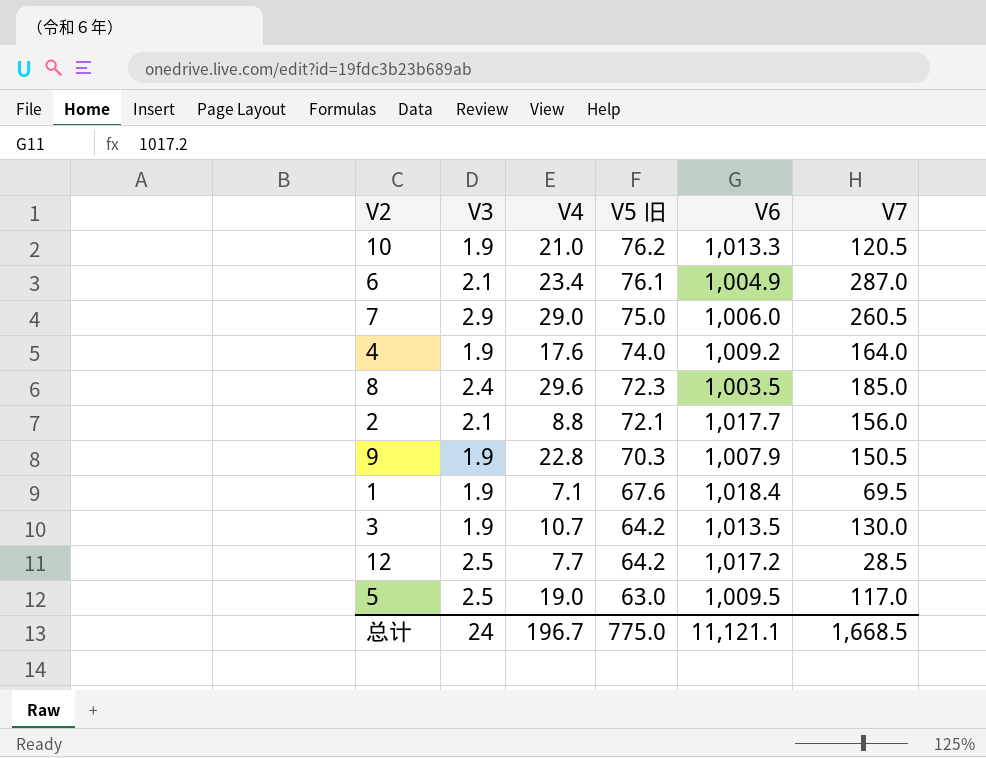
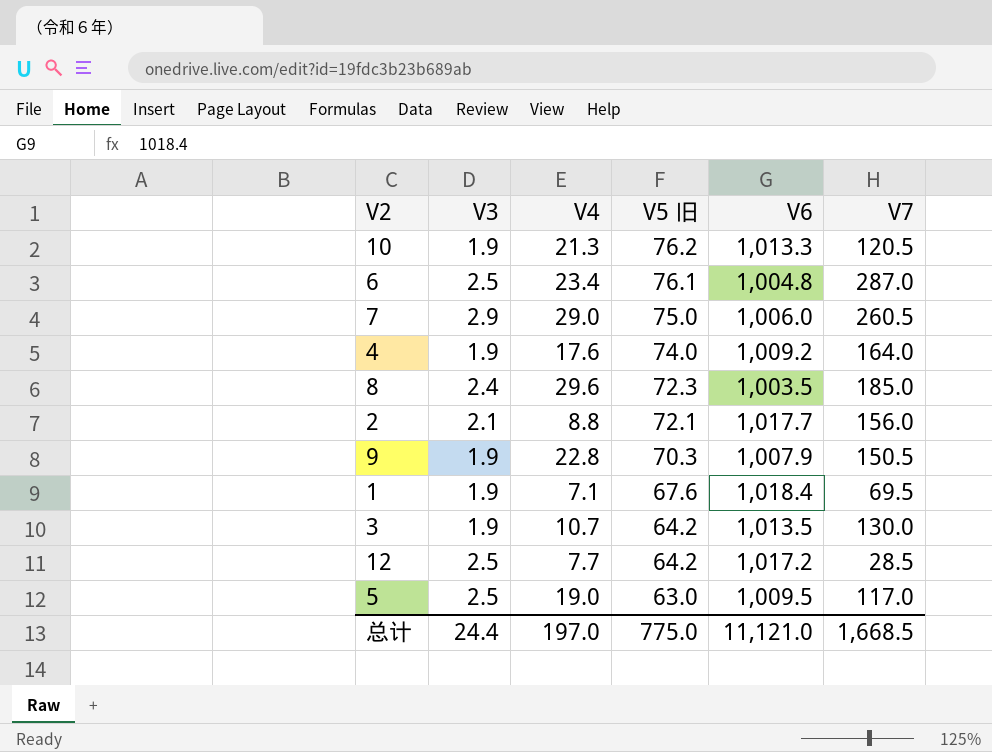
10 | V4: 21.0 -> 21.3
6 | V3: 2.1 -> 2.5
6 | V6: 1,004.9 -> 1,004.8
总计 | V3: 24 -> 24.4
总计 | V4: 196.7 -> 197.0
总计 | V6: 11,121.1 -> 11,121.0

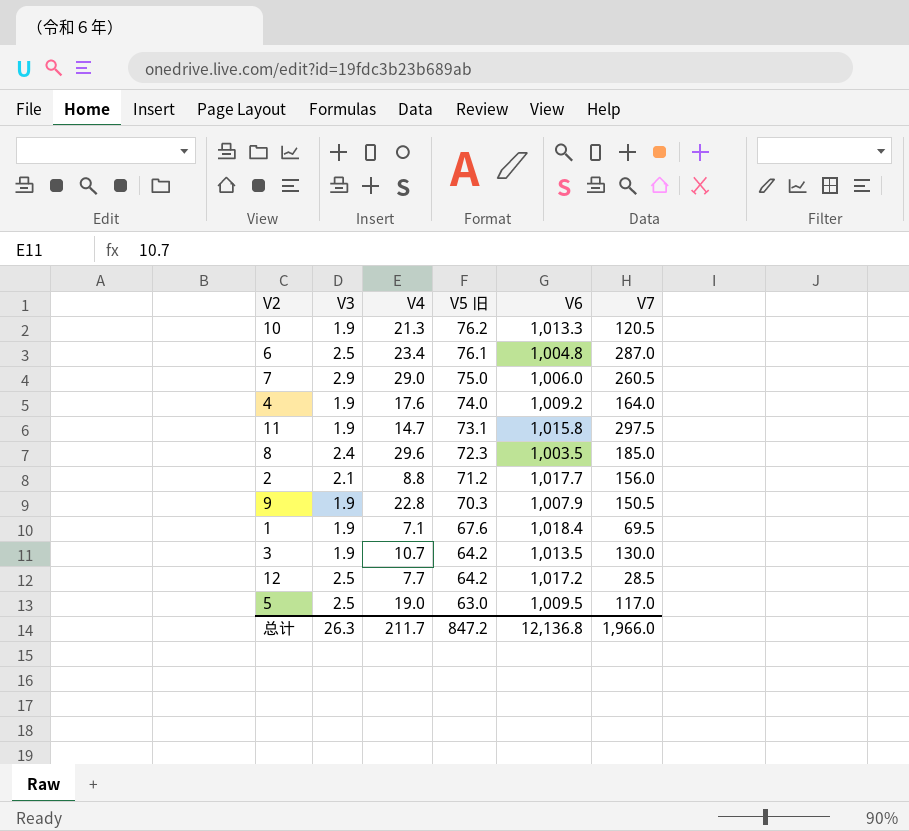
row 11: none -> 1.9 | 14.7 | 73.1 | 1,015.8 | 297.5
2 | V5 旧: 72.1 -> 71.2
总计 | V3: 24.4 -> 26.3
总计 | V4: 197.0 -> 211.7
总计 | V5 旧: 775.0 -> 847.2
总计 | V6: 11,121.0 -> 12,136.8
总计 | V7: 1,668.5 -> 1,966.0

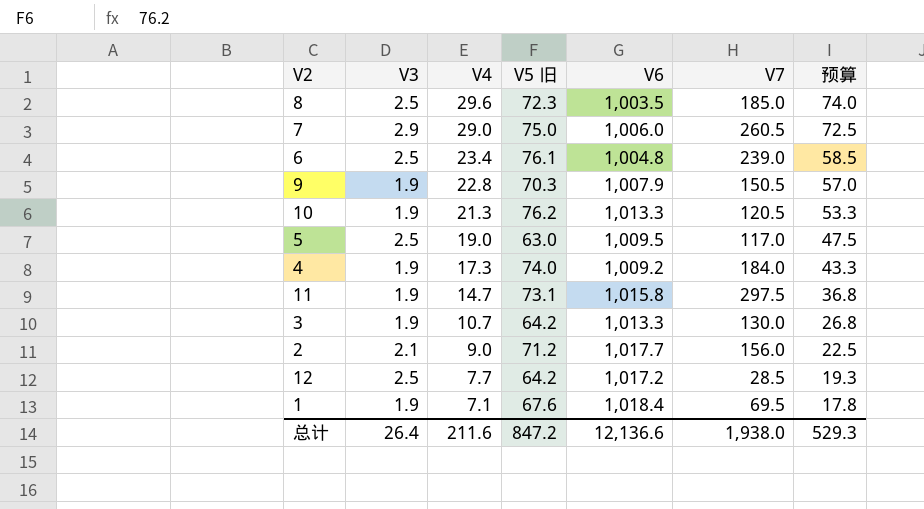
row order: V5 旧 descending -> V4 descending
column 预算 | formula: none -> [V4] * 2.5
8 | V3: 2.4 -> 2.5
6 | V7: 287.0 -> 239.0
4 | V4: 17.6 -> 17.3
4 | V7: 164.0 -> 184.0
3 | V6: 1,013.5 -> 1,013.3
2 | V4: 8.8 -> 9.0
总计 | V3: 26.3 -> 26.4
总计 | V4: 211.7 -> 211.6
总计 | V6: 12,136.8 -> 12,136.6
总计 | V7: 1,966.0 -> 1,938.0

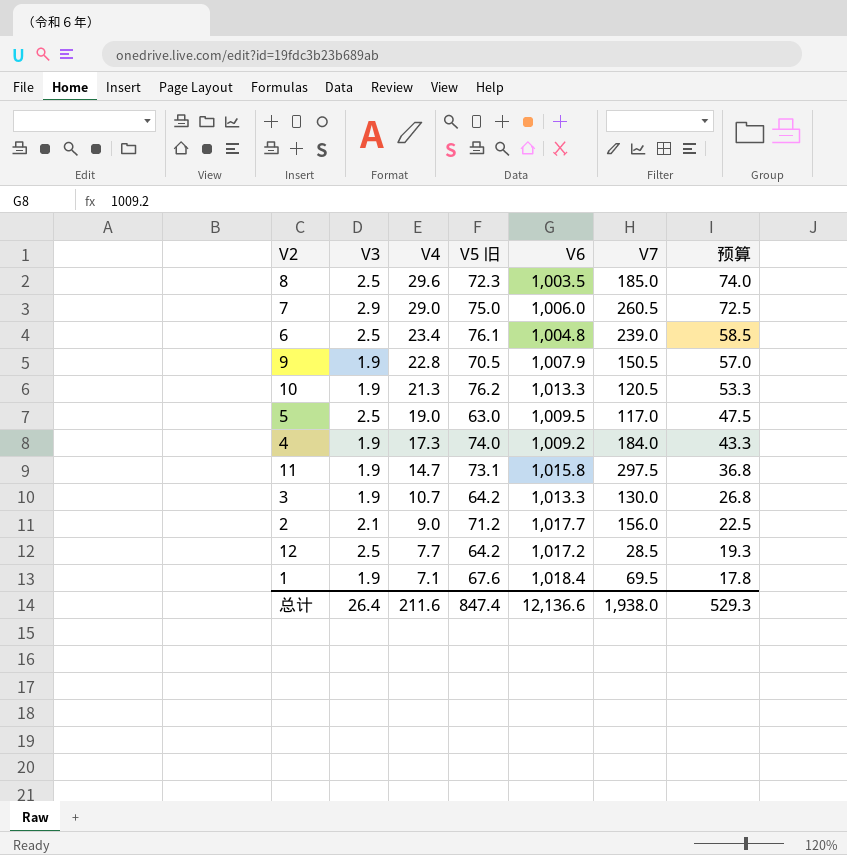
9 | V5 旧: 70.3 -> 70.5
总计 | V5 旧: 847.2 -> 847.4

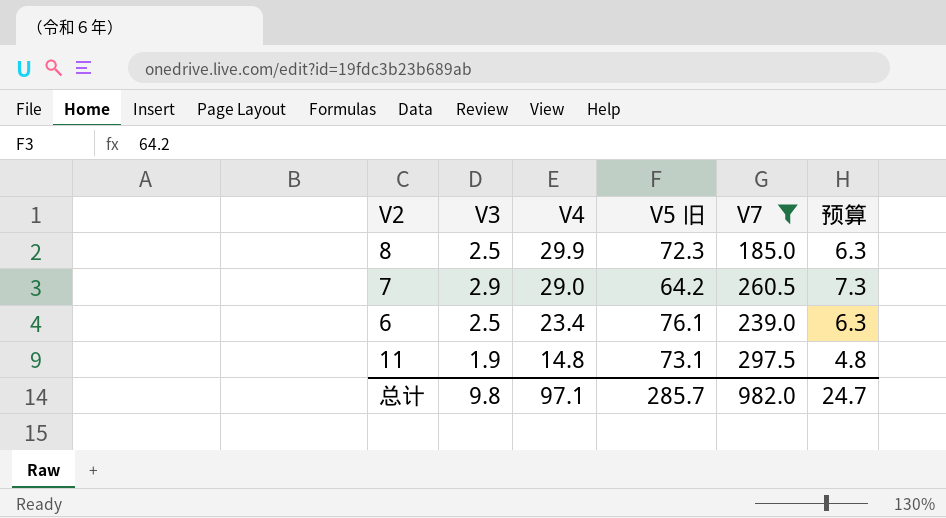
filter: none -> V7 >= 185.0
column V6 | position: 5 -> none
column 预算 | formula: [V4] * 2.5 -> [V3] * 2.5
8 | V4: 29.6 -> 29.9
7 | V5 旧: 75.0 -> 64.2
11 | V4: 14.7 -> 14.8
总计 | V3: 26.4 -> 9.8
总计 | V4: 211.6 -> 97.1
总计 | V5 旧: 847.4 -> 285.7
总计 | V7: 1,938.0 -> 982.0
总计 | 预算: 529.3 -> 24.7

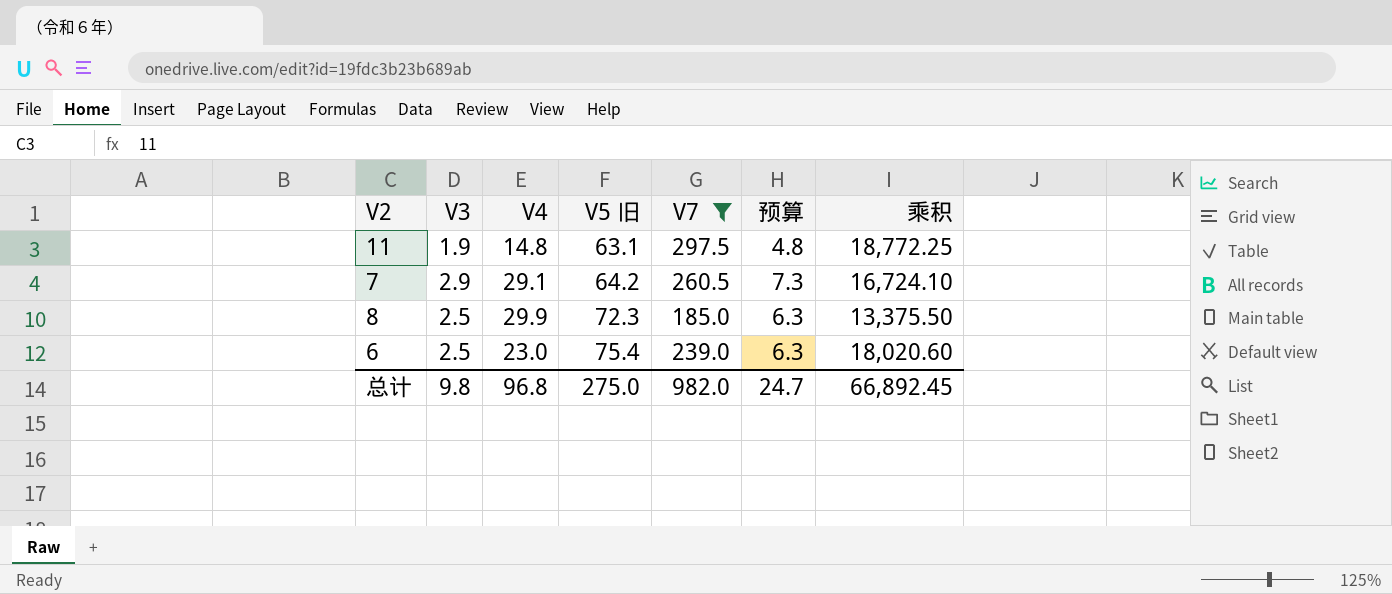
row order: V4 descending -> V5 旧 ascending
column 乘积 | formula: none -> [V5 旧] * [V7]
11 | V5 旧: 73.1 -> 63.1
7 | V4: 29.0 -> 29.1
6 | V4: 23.4 -> 23.0
6 | V5 旧: 76.1 -> 75.4
总计 | V4: 97.1 -> 96.8
总计 | V5 旧: 285.7 -> 275.0

